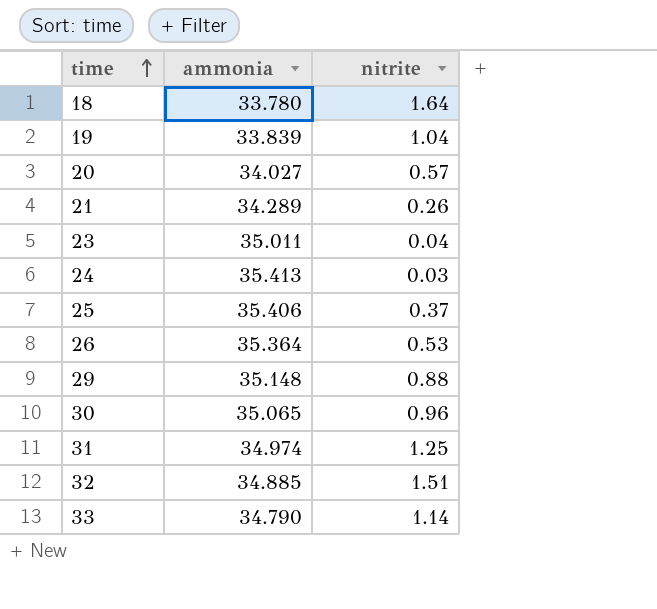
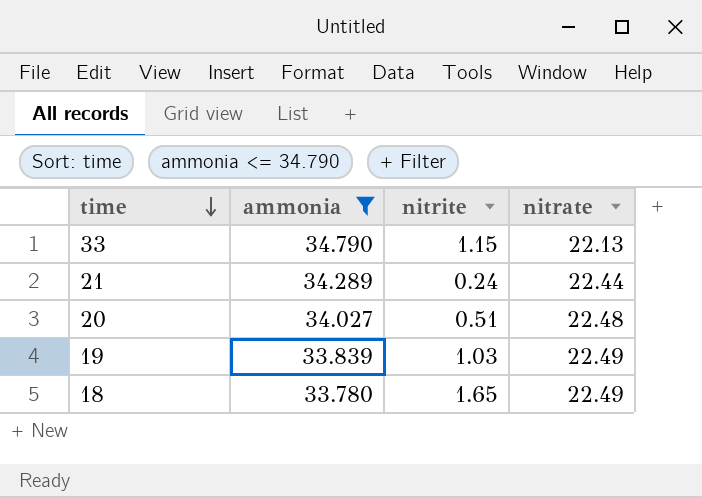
filter: none -> ammonia <= 34.790
row order: time ascending -> time descending
column nitrate | position: none -> 4
33 | nitrite: 1.14 -> 1.15
21 | nitrite: 0.26 -> 0.24
20 | nitrite: 0.57 -> 0.51
19 | nitrite: 1.04 -> 1.03
18 | nitrite: 1.64 -> 1.65

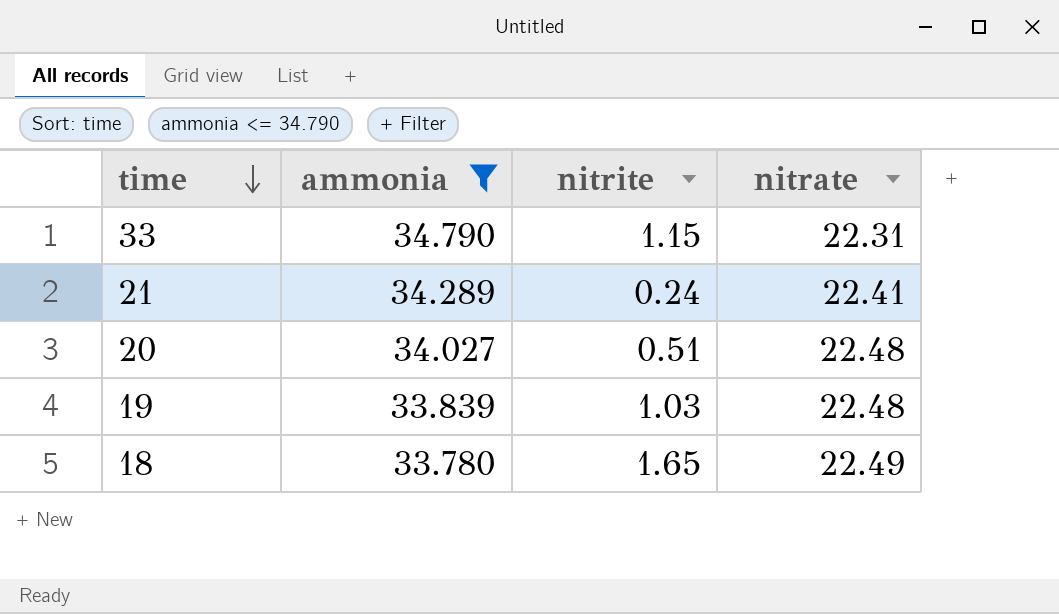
33 | nitrate: 22.13 -> 22.31
21 | nitrate: 22.44 -> 22.41
19 | nitrate: 22.49 -> 22.48

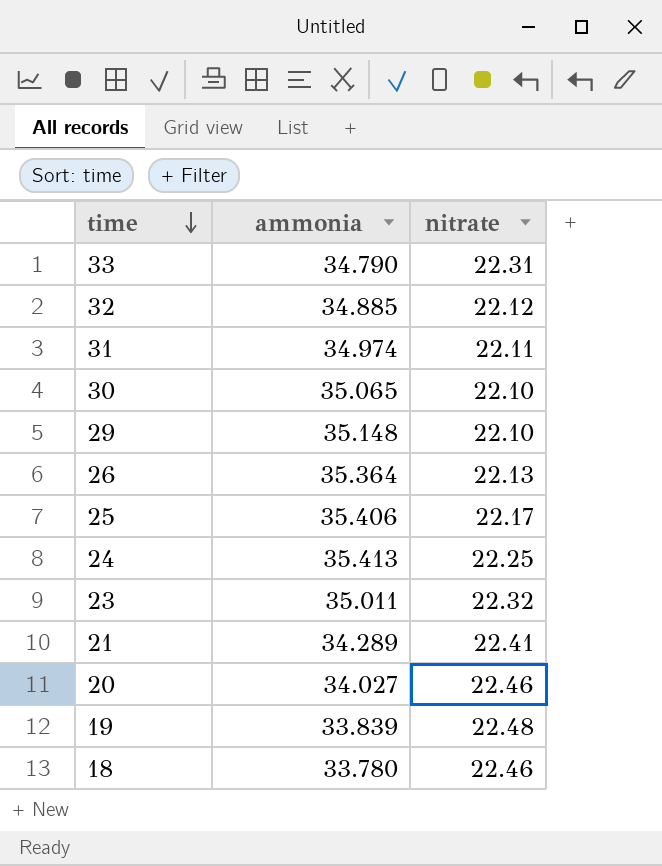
filter: ammonia <= 34.790 -> none
column nitrite | position: 3 -> none
20 | nitrate: 22.48 -> 22.46
18 | nitrate: 22.49 -> 22.46

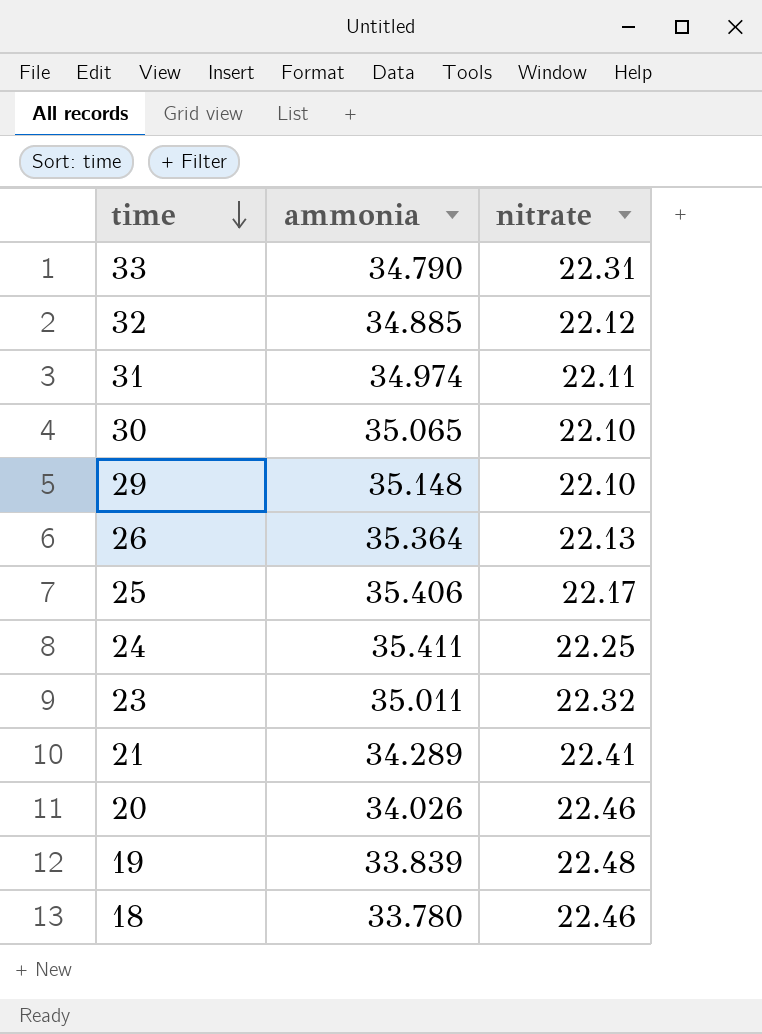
24 | ammonia: 35.413 -> 35.411
20 | ammonia: 34.027 -> 34.026

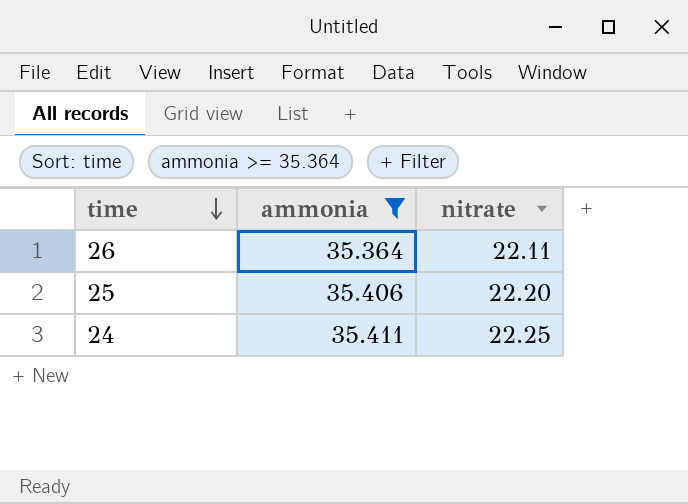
filter: none -> ammonia >= 35.364
26 | nitrate: 22.13 -> 22.11
25 | nitrate: 22.17 -> 22.20

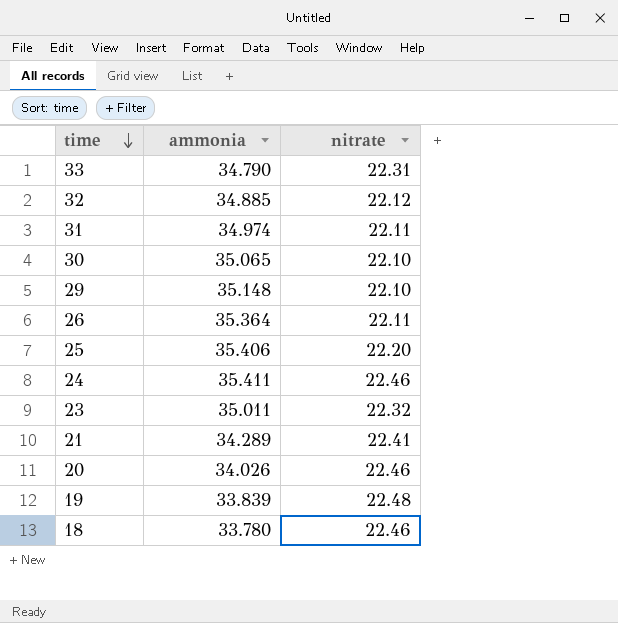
filter: ammonia >= 35.364 -> none
24 | nitrate: 22.25 -> 22.46

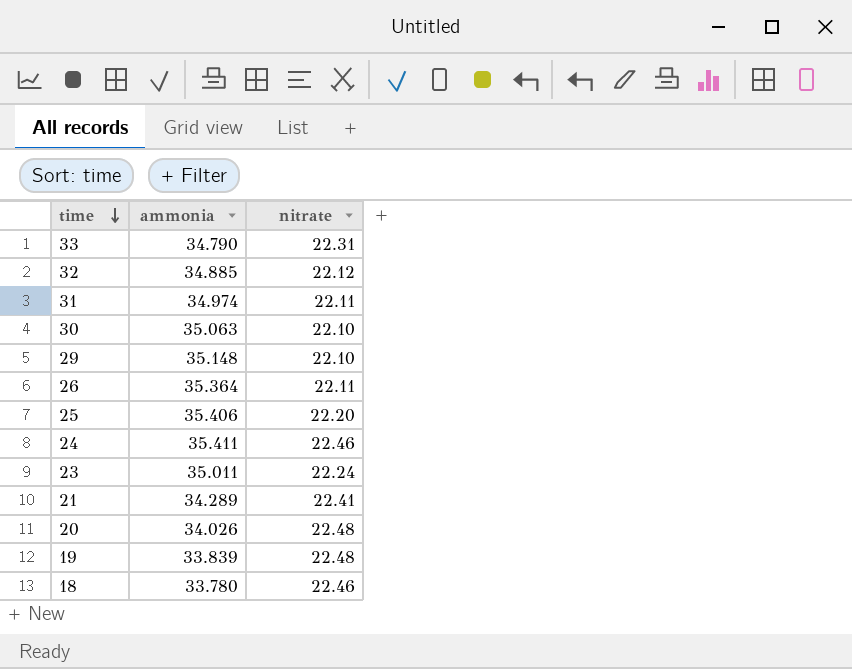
30 | ammonia: 35.065 -> 35.063
23 | nitrate: 22.32 -> 22.24
20 | nitrate: 22.46 -> 22.48

